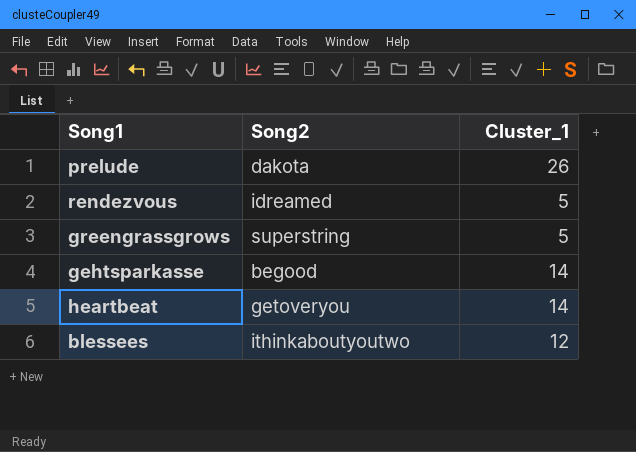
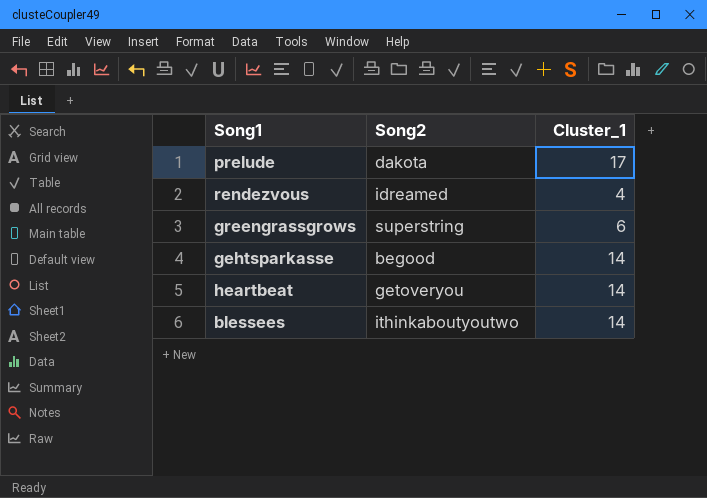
prelude | Cluster_1: 26 -> 17
rendezvous | Cluster_1: 5 -> 4
greengrassgrows | Cluster_1: 5 -> 6
blessees | Cluster_1: 12 -> 14

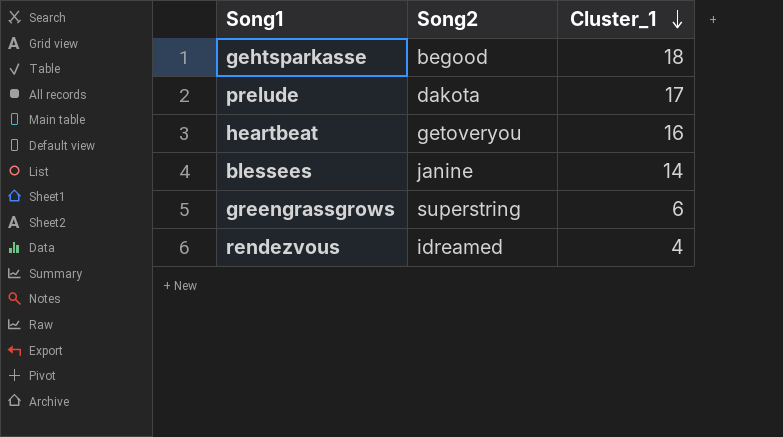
row order: none -> Cluster_1 descending
gehtsparkasse | Cluster_1: 14 -> 18
heartbeat | Cluster_1: 14 -> 16
blessees | Song2: ithinkaboutyoutwo -> janine

